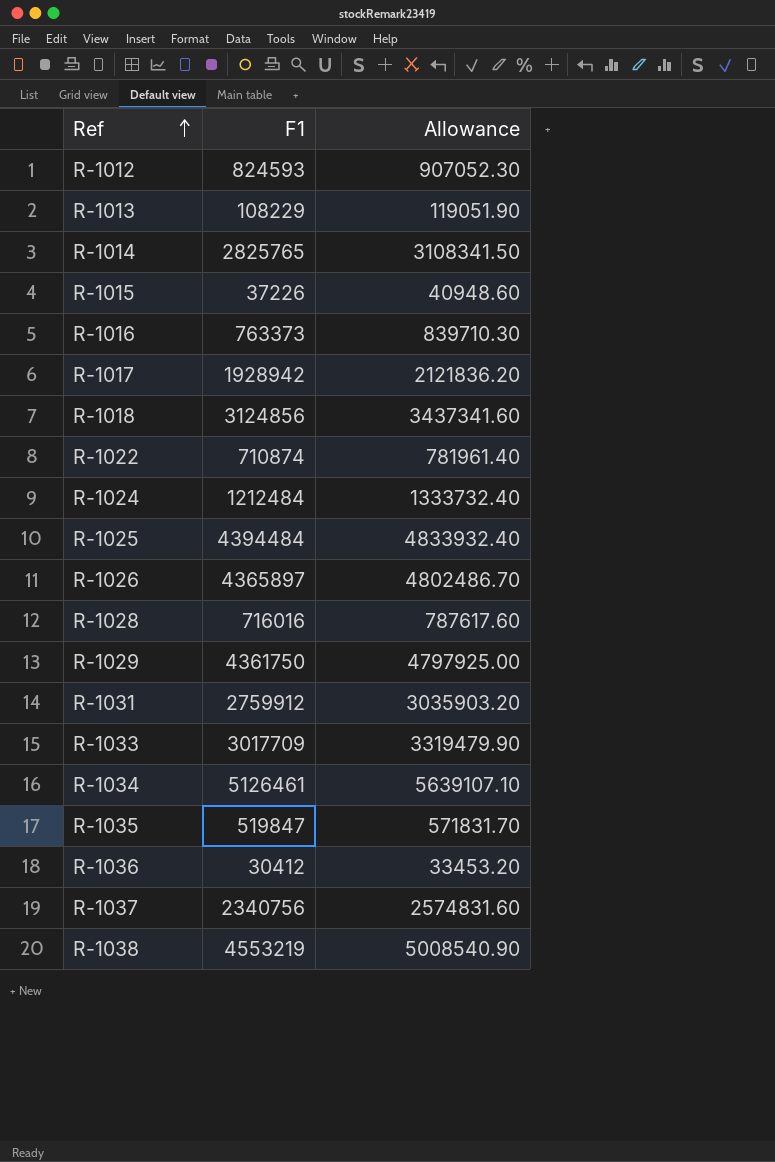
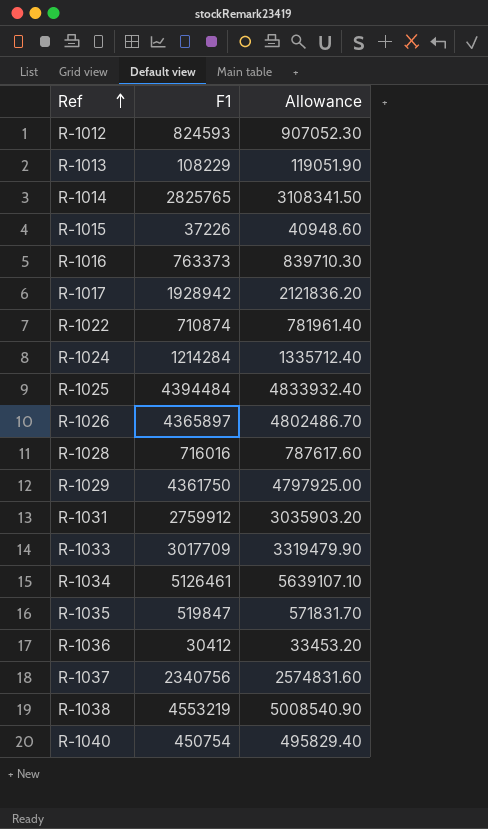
row R-1018: 3124856 | 3437341.60 -> none
R-1024 | F1: 1212484 -> 1214284
R-1024 | Allowance: 1333732.40 -> 1335712.40
row R-1040: none -> 450754 | 495829.40

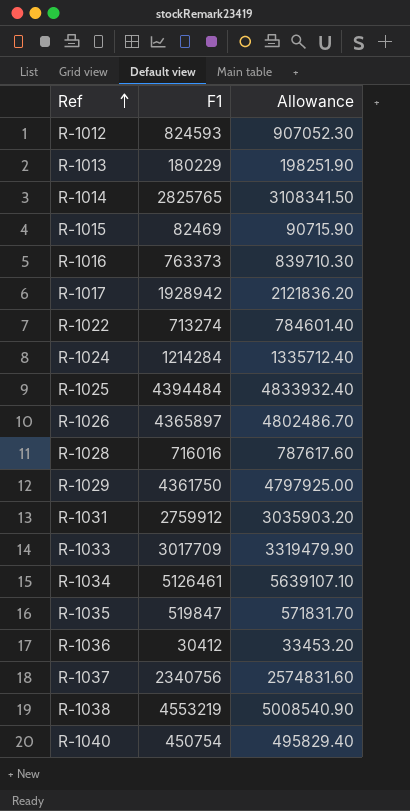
R-1013 | F1: 108229 -> 180229
R-1013 | Allowance: 119051.90 -> 198251.90
R-1015 | F1: 37226 -> 82469
R-1015 | Allowance: 40948.60 -> 90715.90
R-1022 | F1: 710874 -> 713274
R-1022 | Allowance: 781961.40 -> 784601.40

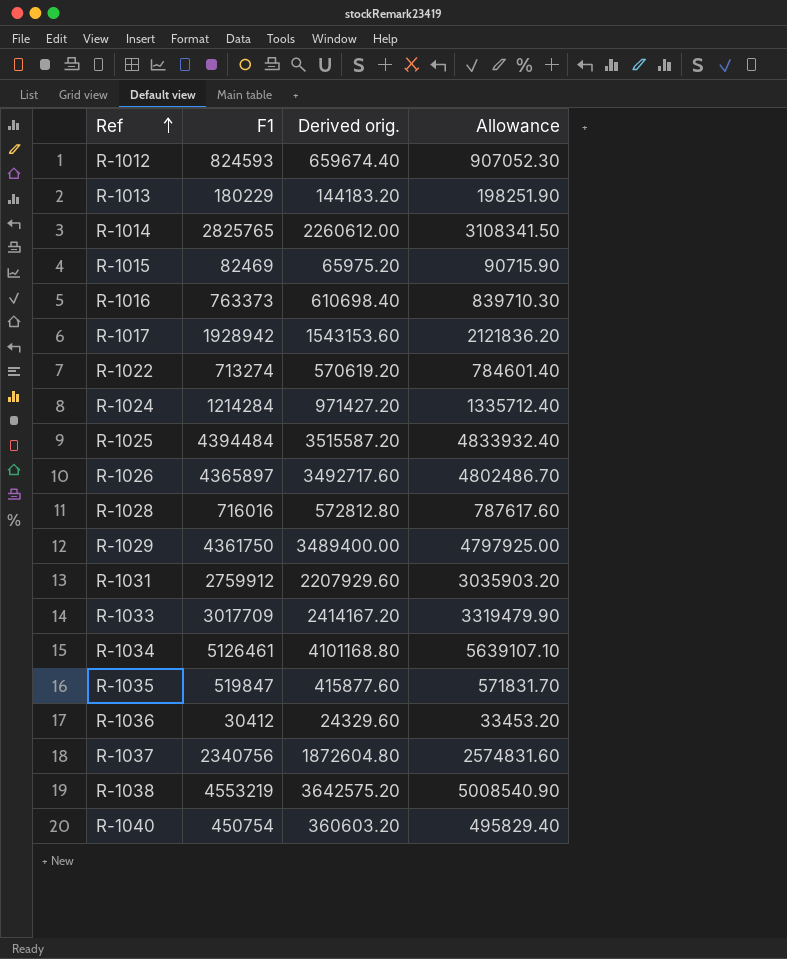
column Derived orig. | formula: none -> [F1] * 0.8

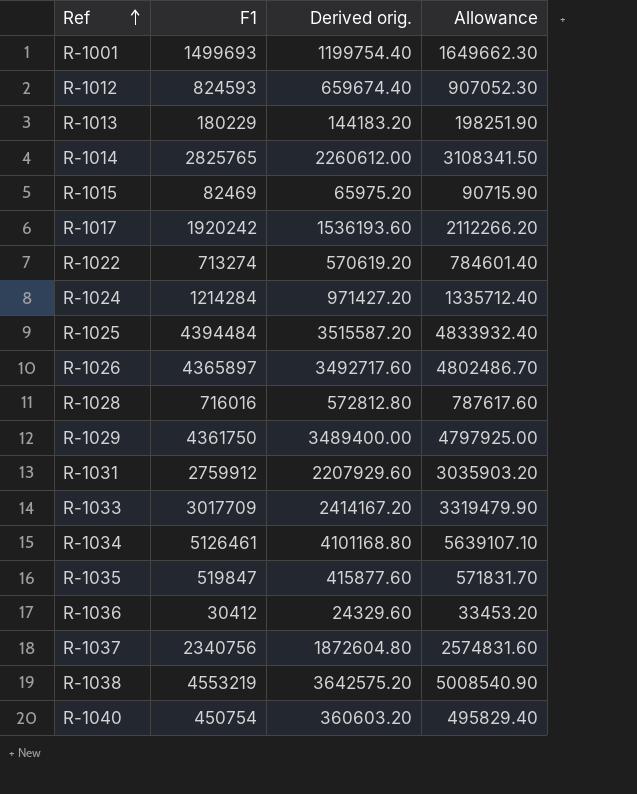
row R-1016: 763373 | 610698.40 | 839710.30 -> none
row R-1001: none -> 1499693 | 1199754.40 | 1649662.30
R-1017 | F1: 1928942 -> 1920242
R-1017 | Derived orig.: 1543153.60 -> 1536193.60
R-1017 | Allowance: 2121836.20 -> 2112266.20

